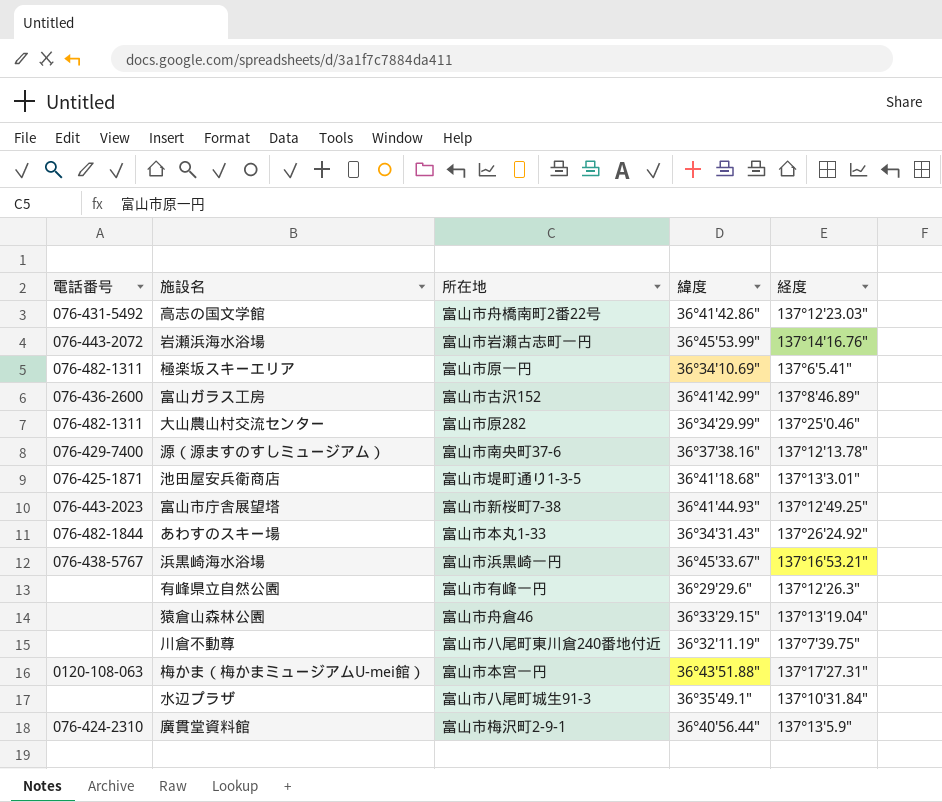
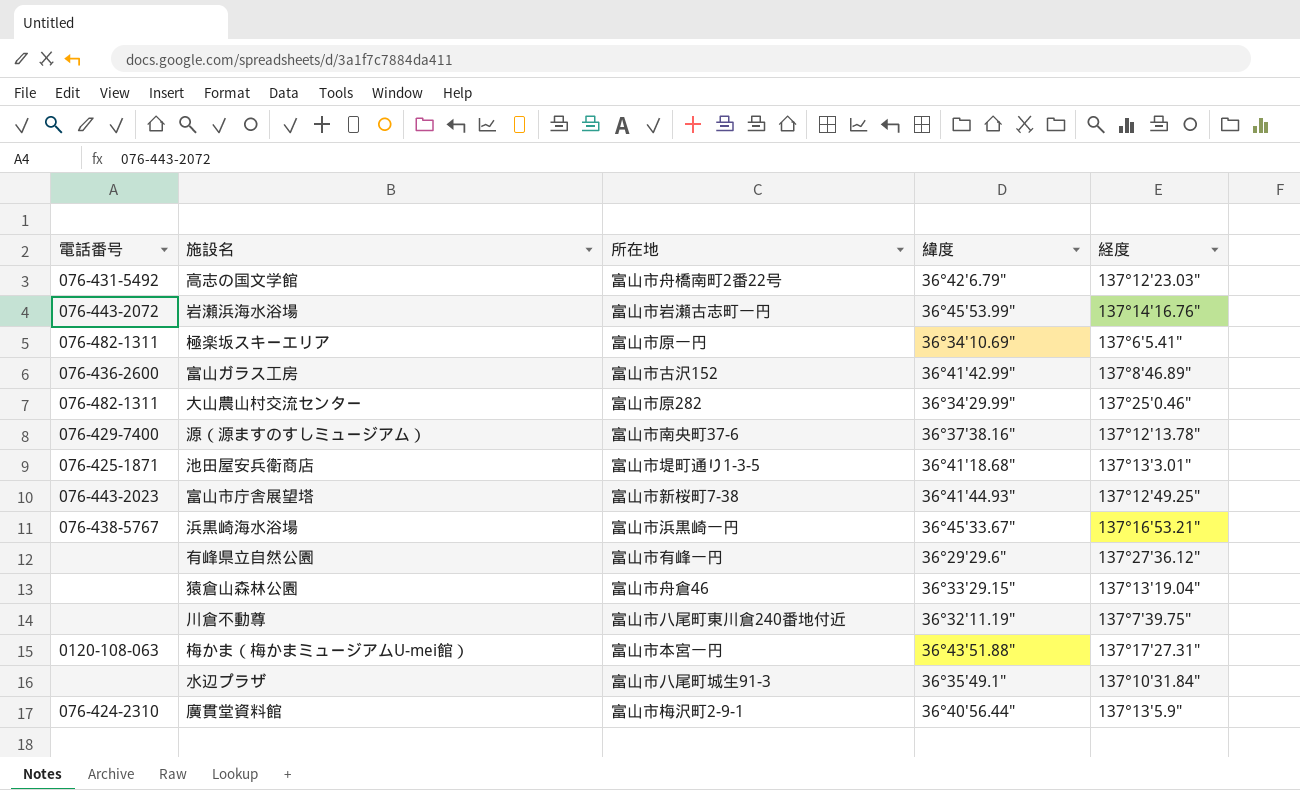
row あわすのスキー場: 076-482-1844 | 富山市本丸1-33 | 36°34′31.43″ | 137°26′24.92″ -> none
高志の国文学館 | 緯度: 36°41′42.86″ -> 36°42′6.79″
有峰県立自然公園 | 経度: 137°12′26.3″ -> 137°27′36.12″

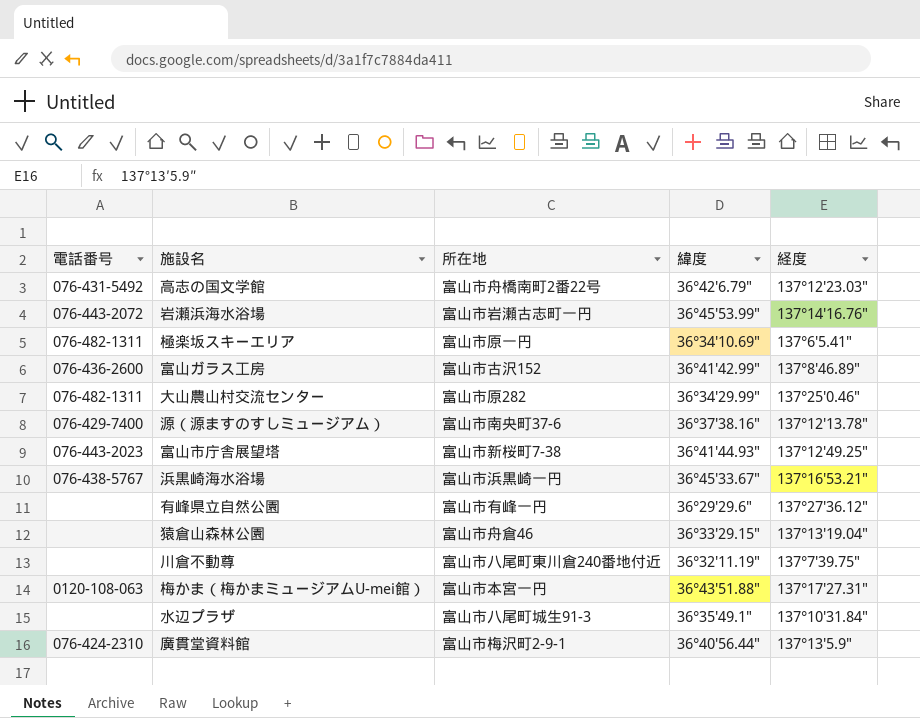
row 池田屋安兵衛商店: 076-425-1871 | 富山市堤町通り1-3-5 | 36°41′18.68″ | 137°13′3.01″ -> none

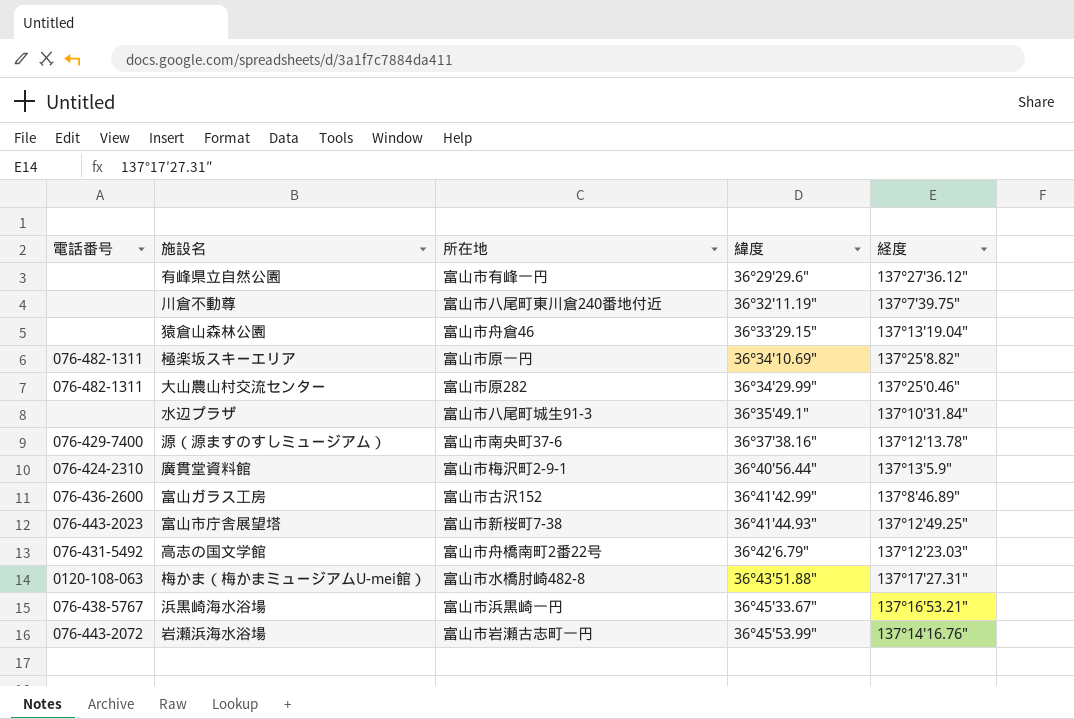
row order: none -> 緯度 ascending
極楽坂スキーエリア | 経度: 137°6′5.41″ -> 137°25′8.82″
梅かま（梅かまミュージアムU-mei館） | 所在地: 富山市本宮一円 -> 富山市水橋肘崎482-8

